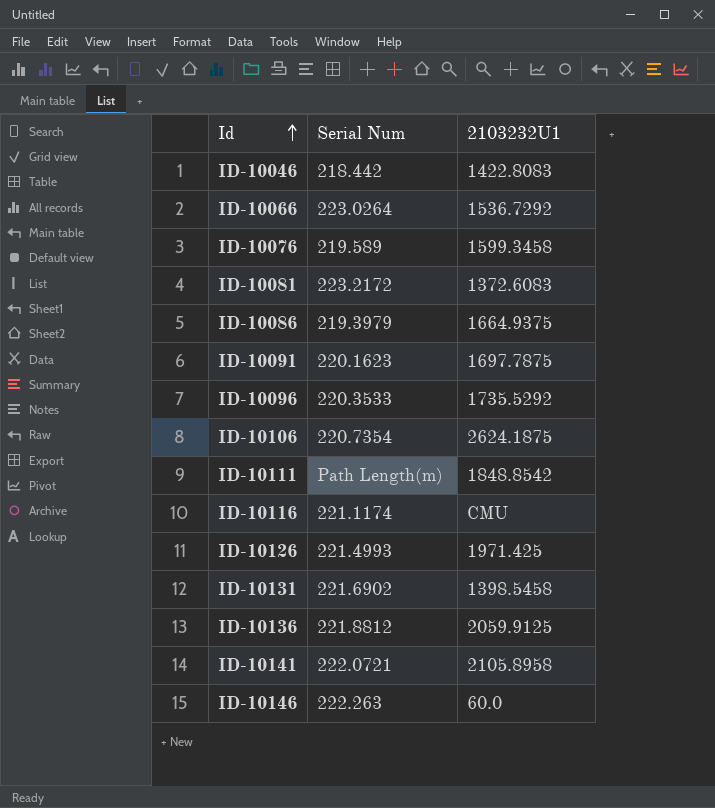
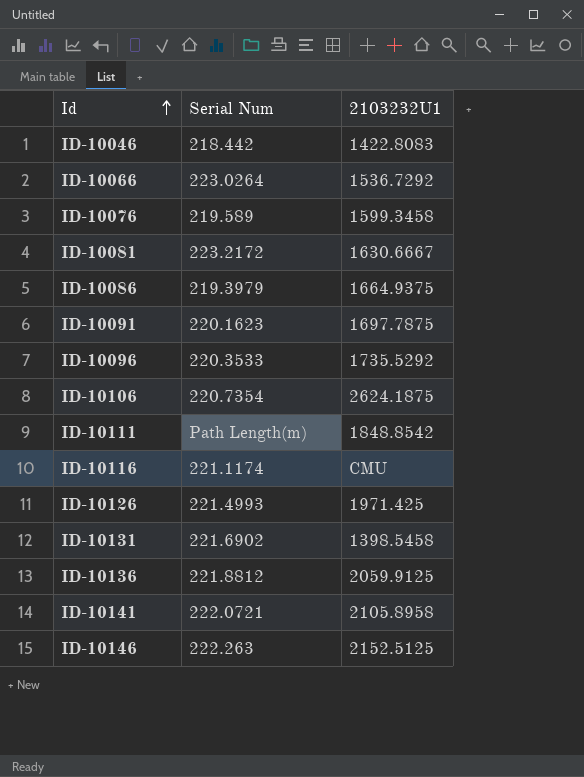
ID-10081 | 2103232U1: 1372.6083 -> 1630.6667
ID-10146 | 2103232U1: 60.0 -> 2152.5125

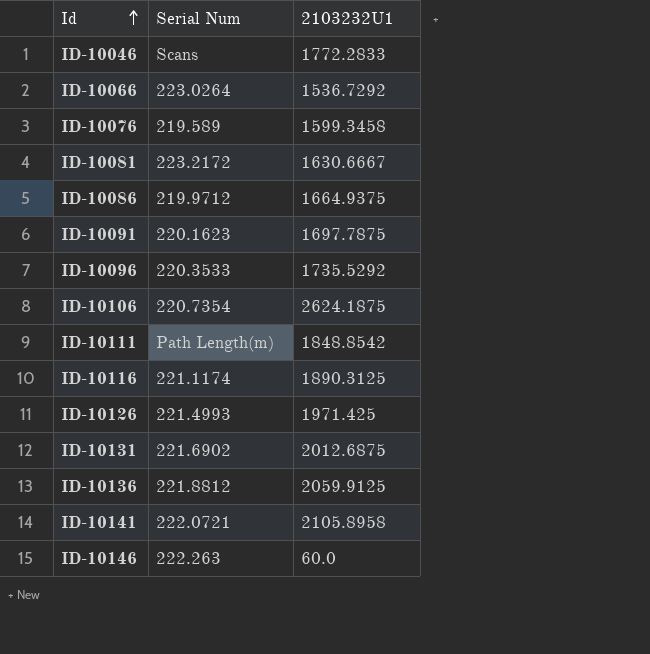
ID-10046 | Serial Num: 218.442 -> Scans
ID-10046 | 2103232U1: 1422.8083 -> 1772.2833
ID-10086 | Serial Num: 219.3979 -> 219.9712
ID-10116 | 2103232U1: CMU -> 1890.3125
ID-10131 | 2103232U1: 1398.5458 -> 2012.6875
ID-10146 | 2103232U1: 2152.5125 -> 60.0

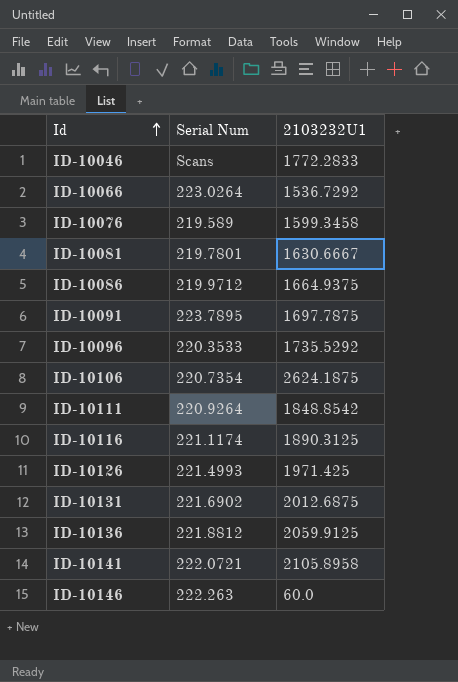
ID-10081 | Serial Num: 223.2172 -> 219.7801
ID-10091 | Serial Num: 220.1623 -> 223.7895
ID-10111 | Serial Num: Path Length(m) -> 220.9264

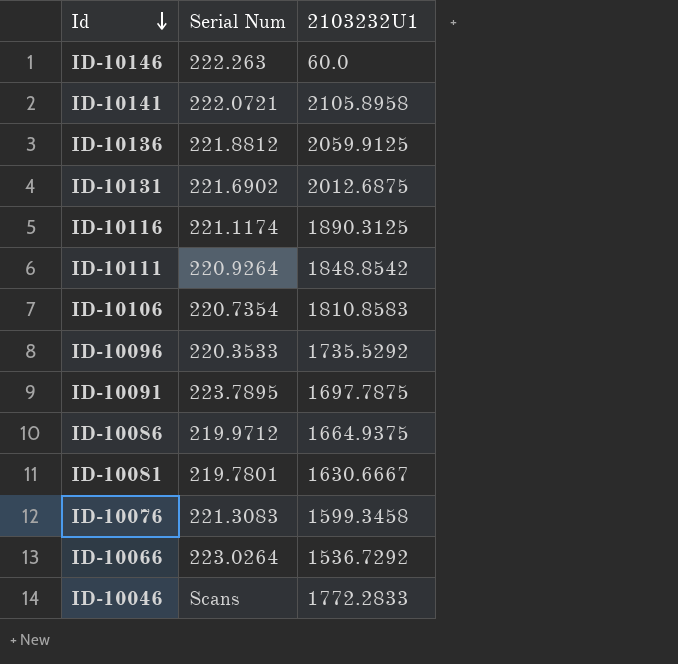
row order: Id ascending -> Id descending
row ID-10126: 221.4993 | 1971.425 -> none
ID-10106 | 2103232U1: 2624.1875 -> 1810.8583
ID-10076 | Serial Num: 219.589 -> 221.3083

